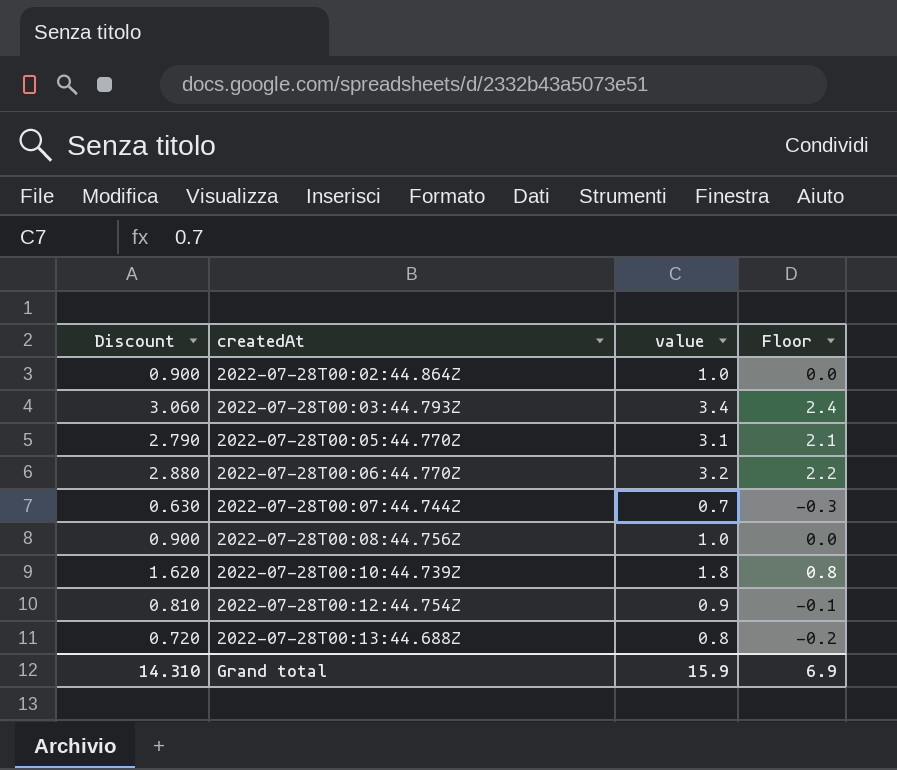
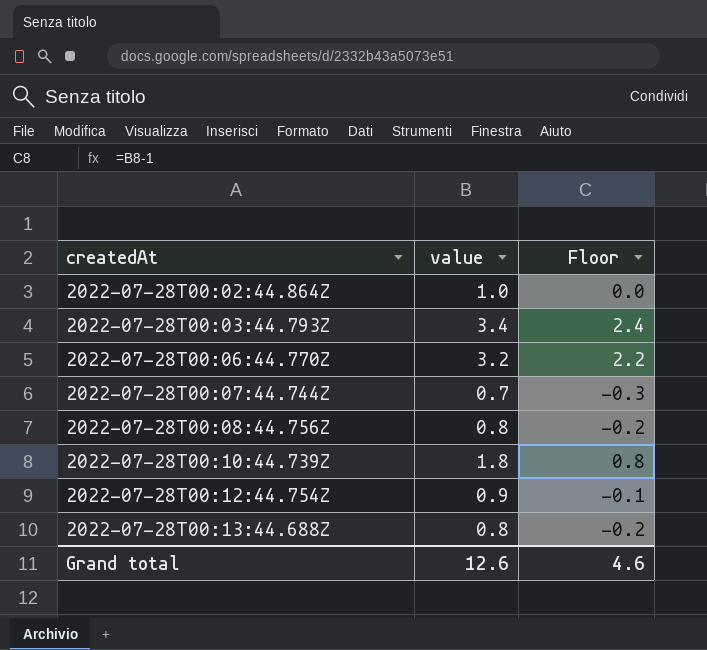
column Discount | formula: [value] * 0.9 -> none
row 2022-07-28T00:05:44.770Z: 2.790 | 3.1 | 2.1 -> none
2022-07-28T00:08:44.756Z | value: 1.0 -> 0.8
2022-07-28T00:08:44.756Z | Floor: 0.0 -> -0.2
Grand total | value: 15.9 -> 12.6
Grand total | Floor: 6.9 -> 4.6

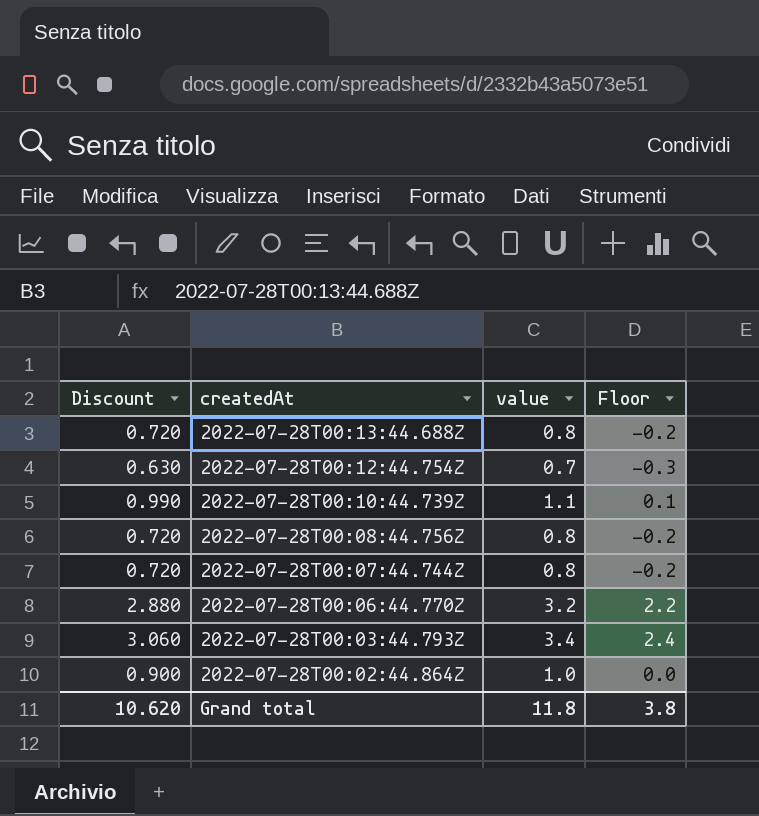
row order: createdAt ascending -> createdAt descending
column Discount | formula: none -> [value] * 0.9
2022-07-28T00:12:44.754Z | value: 0.9 -> 0.7
2022-07-28T00:12:44.754Z | Floor: -0.1 -> -0.3
2022-07-28T00:10:44.739Z | value: 1.8 -> 1.1
2022-07-28T00:10:44.739Z | Floor: 0.8 -> 0.1
2022-07-28T00:07:44.744Z | value: 0.7 -> 0.8
2022-07-28T00:07:44.744Z | Floor: -0.3 -> -0.2
Grand total | value: 12.6 -> 11.8
Grand total | Floor: 4.6 -> 3.8

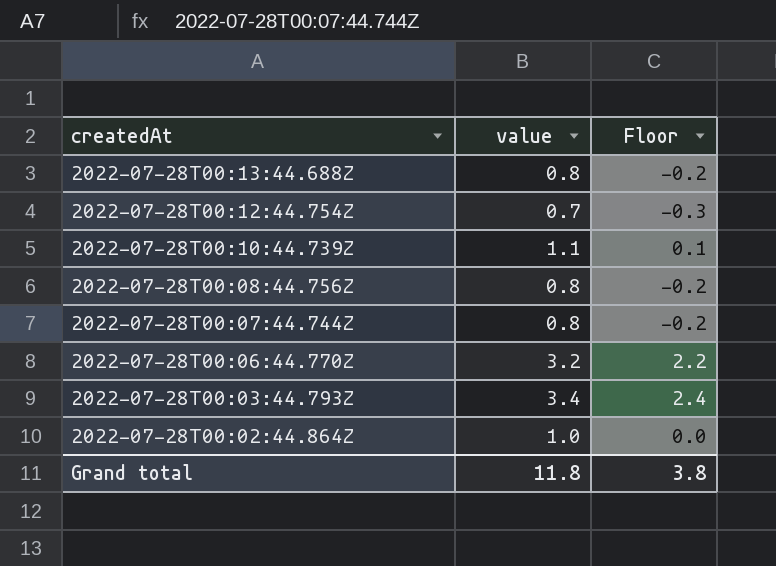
column Discount | formula: [value] * 0.9 -> none

